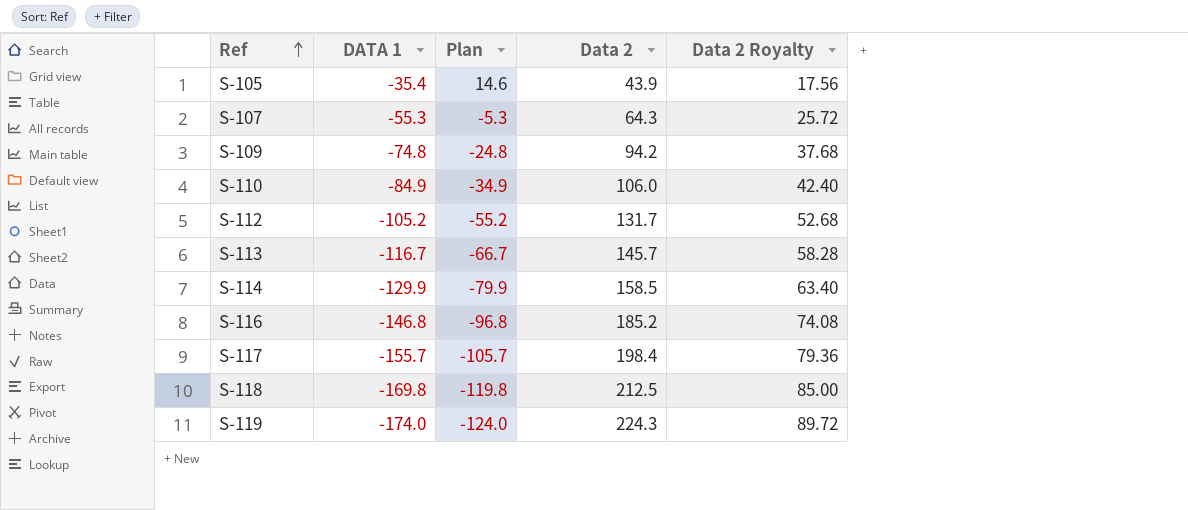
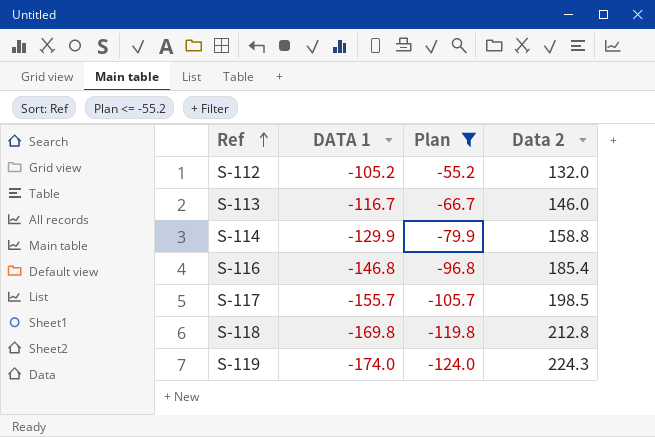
filter: none -> Plan <= -55.2
column Data 2 Royalty | formula: [Data 2] * 0.4 -> none
S-112 | Data 2: 131.7 -> 132.0
S-113 | Data 2: 145.7 -> 146.0
S-114 | Data 2: 158.5 -> 158.8
S-116 | Data 2: 185.2 -> 185.4
S-117 | Data 2: 198.4 -> 198.5
S-118 | Data 2: 212.5 -> 212.8

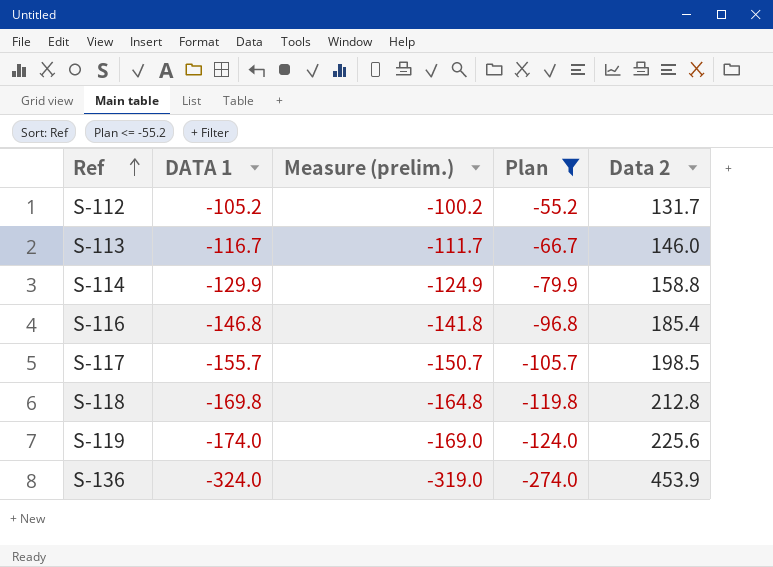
column Measure (prelim.) | formula: none -> [DATA 1] + 5
S-112 | Data 2: 132.0 -> 131.7
S-119 | Data 2: 224.3 -> 225.6
row S-136: none -> -324.0 | -319.0 | -274.0 | 453.9

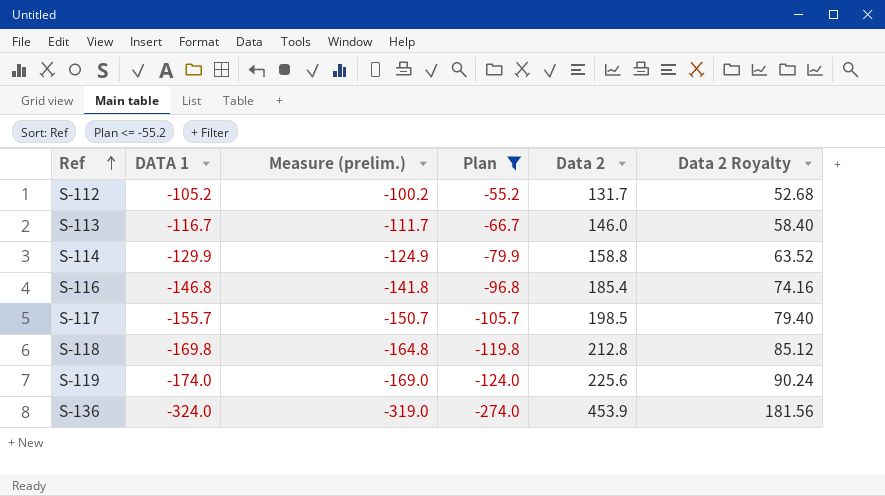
column Data 2 Royalty | formula: none -> [Data 2] * 0.4

